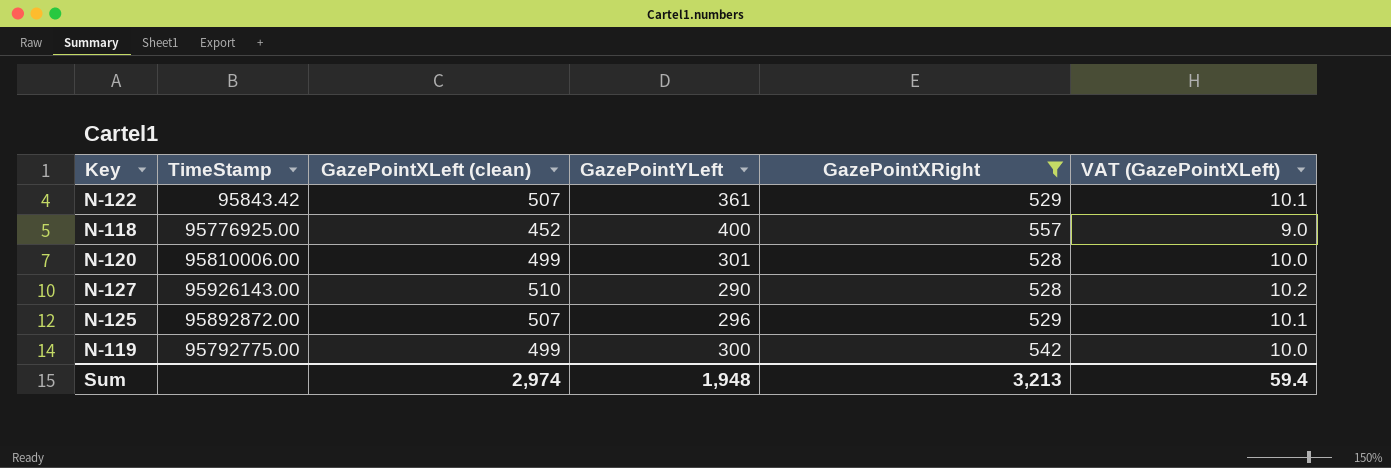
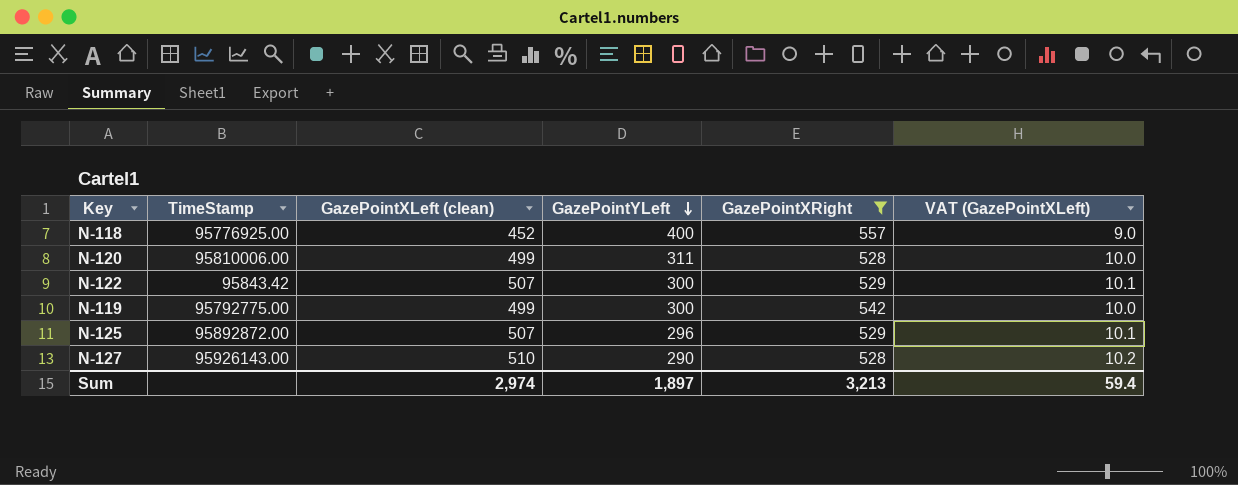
row order: none -> GazePointYLeft descending
N-120 | GazePointYLeft: 301 -> 311
N-122 | GazePointYLeft: 361 -> 300
Sum | GazePointYLeft: 1,948 -> 1,897

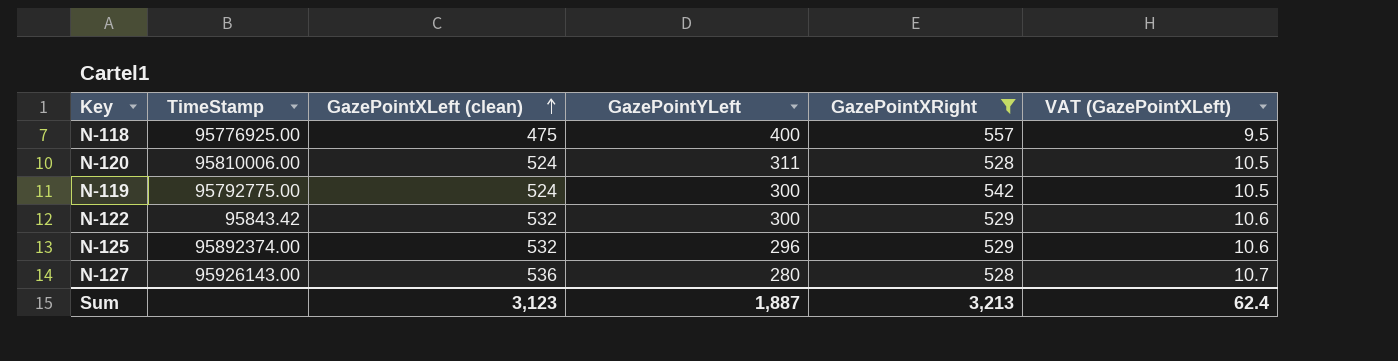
row order: GazePointYLeft descending -> GazePointXLeft (clean) ascending
N-118 | GazePointXLeft (clean): 452 -> 475
N-118 | VAT (GazePointXLeft): 9.0 -> 9.5
N-120 | GazePointXLeft (clean): 499 -> 524
N-120 | VAT (GazePointXLeft): 10.0 -> 10.5
N-119 | GazePointXLeft (clean): 499 -> 524
N-119 | VAT (GazePointXLeft): 10.0 -> 10.5
N-122 | GazePointXLeft (clean): 507 -> 532
N-122 | VAT (GazePointXLeft): 10.1 -> 10.6
N-125 | TimeStamp: 95892872.00 -> 95892374.00
N-125 | GazePointXLeft (clean): 507 -> 532
N-125 | VAT (GazePointXLeft): 10.1 -> 10.6
N-127 | GazePointXLeft (clean): 510 -> 536
N-127 | GazePointYLeft: 290 -> 280
N-127 | VAT (GazePointXLeft): 10.2 -> 10.7
Sum | GazePointXLeft (clean): 2,974 -> 3,123
Sum | GazePointYLeft: 1,897 -> 1,887
Sum | VAT (GazePointXLeft): 59.4 -> 62.4

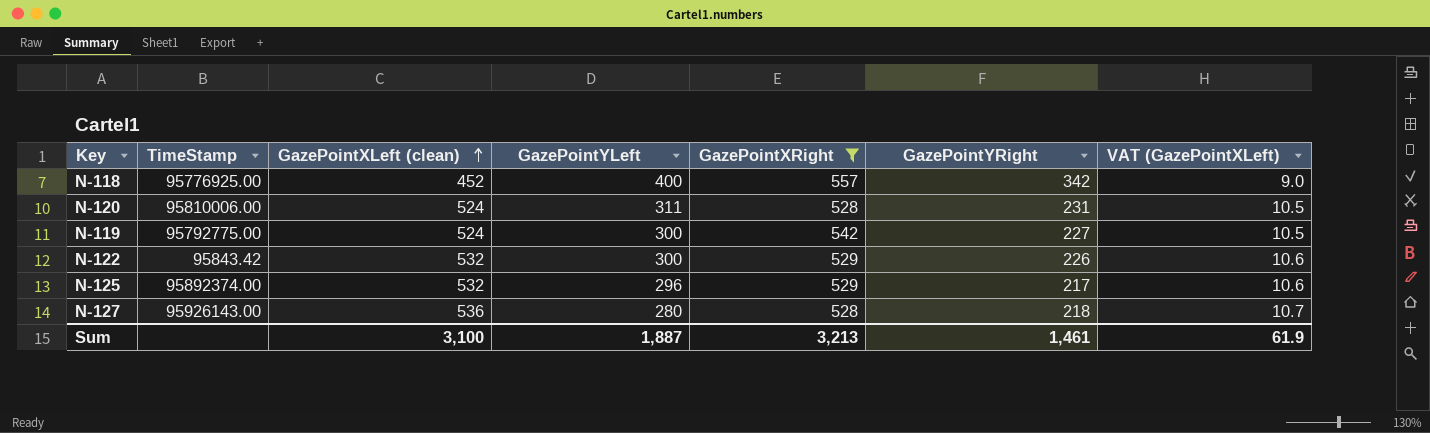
column GazePointYRight | position: none -> 6
N-118 | GazePointXLeft (clean): 475 -> 452
N-118 | VAT (GazePointXLeft): 9.5 -> 9.0
Sum | GazePointXLeft (clean): 3,123 -> 3,100
Sum | VAT (GazePointXLeft): 62.4 -> 61.9

